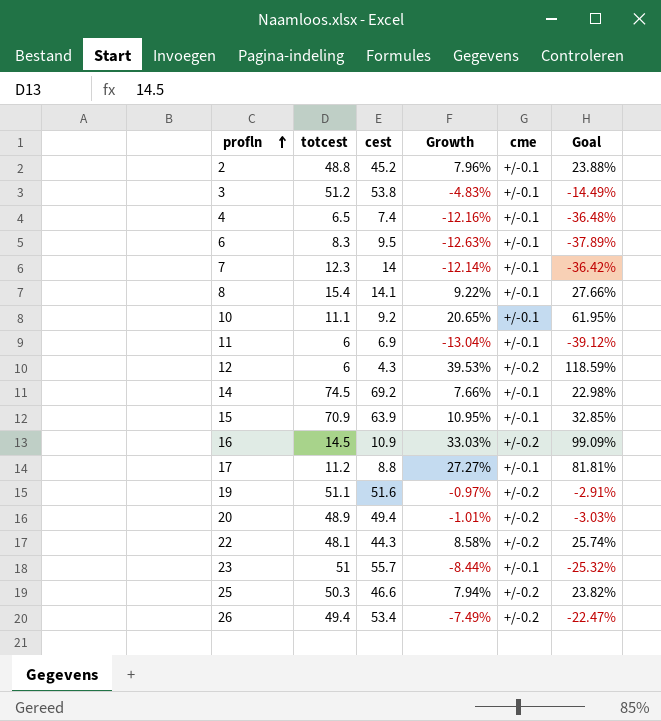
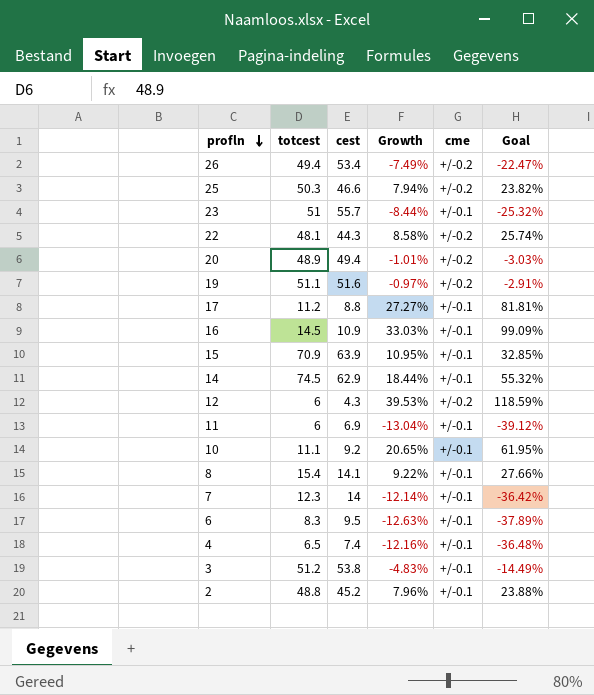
row order: profln ascending -> profln descending
16 | cme: +/-0.2 -> +/-0.1
14 | cest: 69.2 -> 62.9
14 | Growth: 7.66% -> 18.44%
14 | Goal: 22.98% -> 55.32%

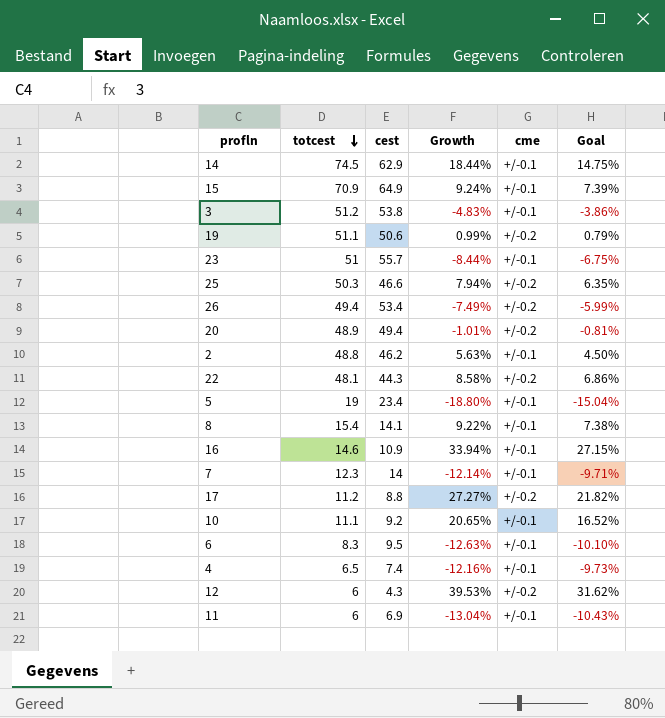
row order: profln descending -> totcest descending
column Goal | formula: [Growth] * 3 -> [Growth] * 0.8
15 | cest: 63.9 -> 64.9
15 | Growth: 10.95% -> 9.24%
19 | cest: 51.6 -> 50.6
19 | Growth: -0.97% -> 0.99%
2 | cest: 45.2 -> 46.2
2 | Growth: 7.96% -> 5.63%
row 5: none -> 19 | 23.4 | -18.80% | +/-0.1 | -15.04%
16 | totcest: 14.5 -> 14.6
16 | Growth: 33.03% -> 33.94%
17 | cme: +/-0.1 -> +/-0.2

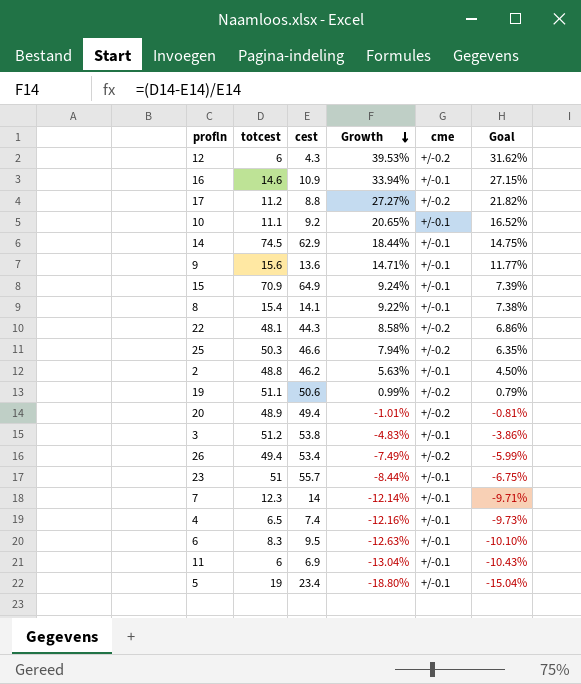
row order: totcest descending -> Growth descending
row 9: none -> 15.6 | 13.6 | 14.71% | +/-0.1 | 11.77%

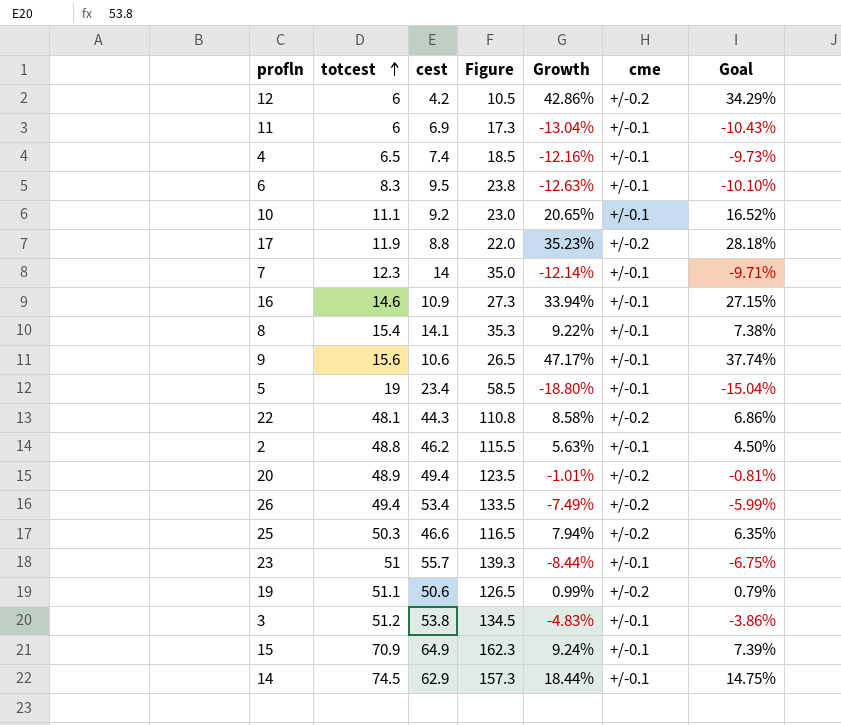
row order: Growth descending -> totcest ascending
column Figure | formula: none -> [cest] * 2.5
12 | cest: 4.3 -> 4.2
12 | Growth: 39.53% -> 42.86%
12 | Goal: 31.62% -> 34.29%
17 | totcest: 11.2 -> 11.9
17 | Growth: 27.27% -> 35.23%
17 | Goal: 21.82% -> 28.18%
9 | cest: 13.6 -> 10.6
9 | Growth: 14.71% -> 47.17%
9 | Goal: 11.77% -> 37.74%

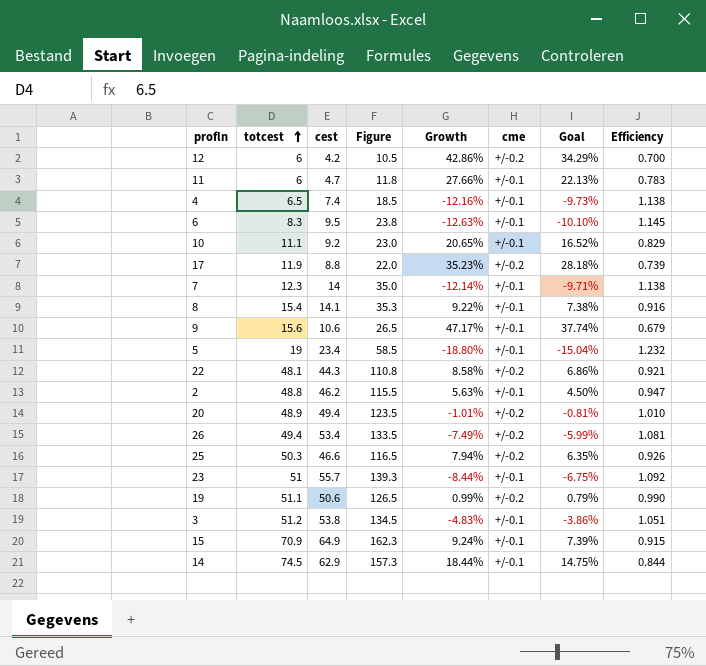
column Efficiency | formula: none -> [cest] / [totcest]
row 16: 14.6 | 10.9 | 27.3 | 33.94% | +/-0.1 | 27.15% -> none
11 | cest: 6.9 -> 4.7
11 | Figure: 17.3 -> 11.8
11 | Growth: -13.04% -> 27.66%
11 | Goal: -10.43% -> 22.13%

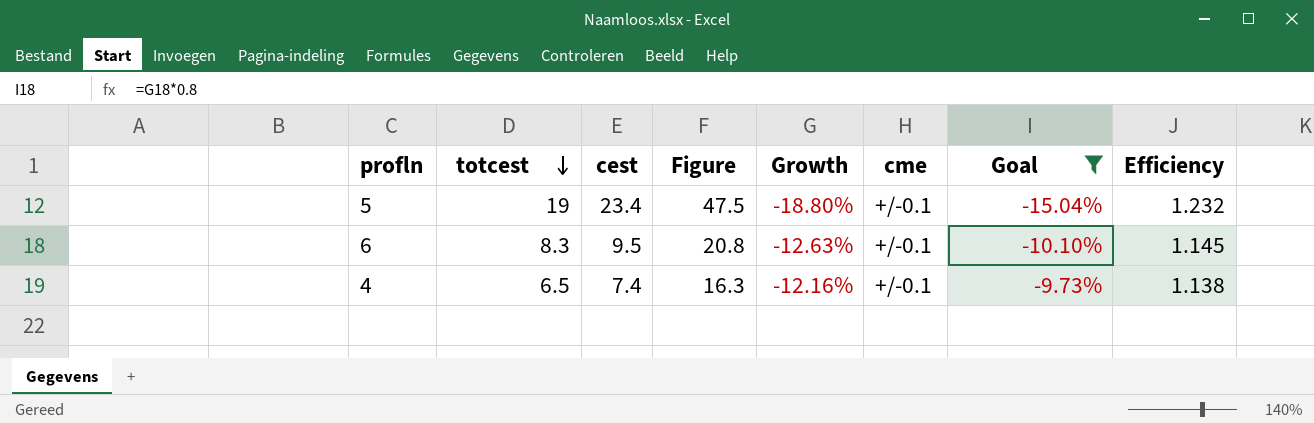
filter: none -> Goal <= -9.73%
row order: totcest ascending -> totcest descending
column Figure | formula: [cest] * 2.5 -> [totcest] * 2.5

